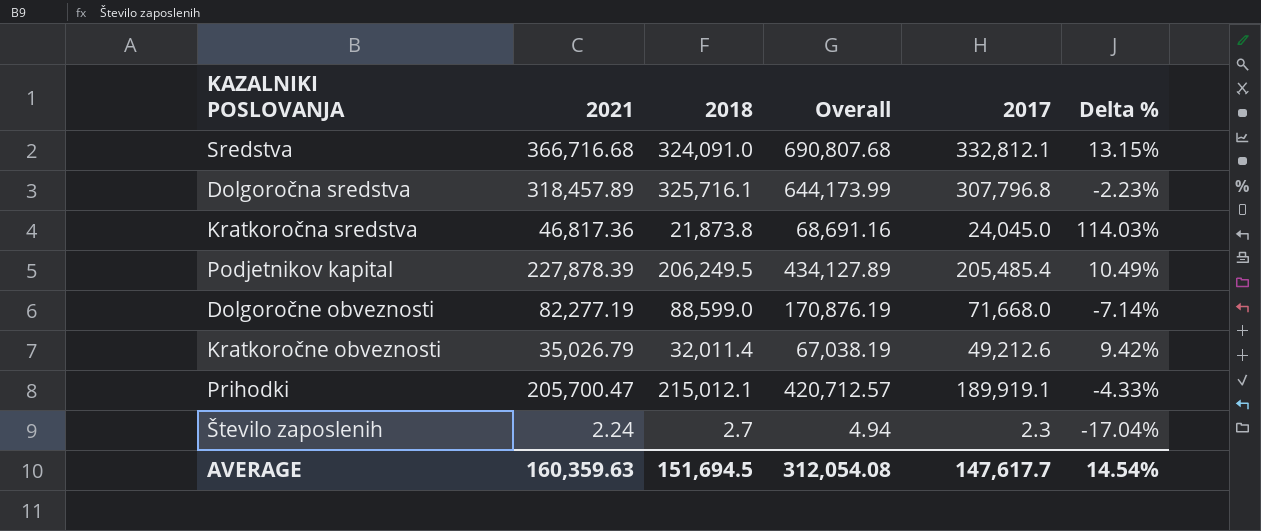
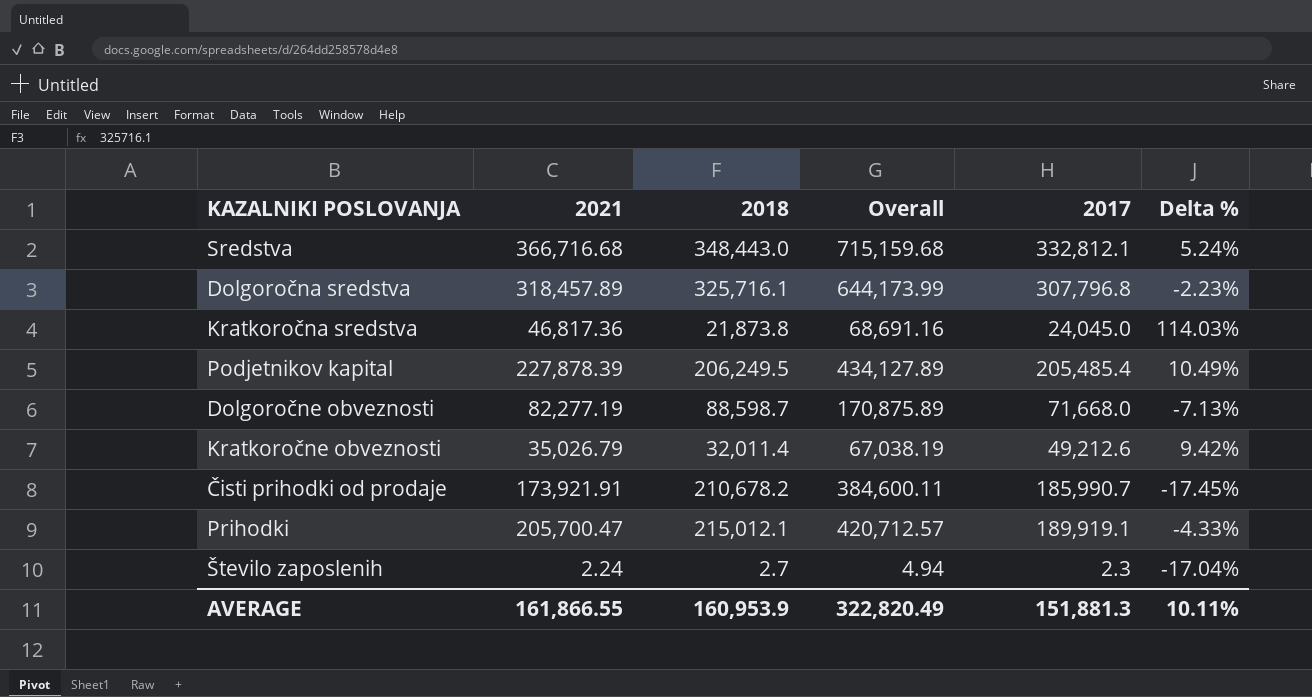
Sredstva | 2018: 324,091.0 -> 348,443.0
Sredstva | Overall: 690,807.68 -> 715,159.68
Sredstva | Delta %: 13.15% -> 5.24%
Dolgoročne obveznosti | 2018: 88,599.0 -> 88,598.7
Dolgoročne obveznosti | Overall: 170,876.19 -> 170,875.89
Dolgoročne obveznosti | Delta %: -7.14% -> -7.13%
row Čisti prihodki od prodaje: none -> 173,921.91 | 210,678.2 | 384,600.11 | 185,990.7 | -17.45%
AVERAGE | 2021: 160,359.63 -> 161,866.55
AVERAGE | 2018: 151,694.5 -> 160,953.9
AVERAGE | Overall: 312,054.08 -> 322,820.49
AVERAGE | 2017: 147,617.7 -> 151,881.3
AVERAGE | Delta %: 14.54% -> 10.11%

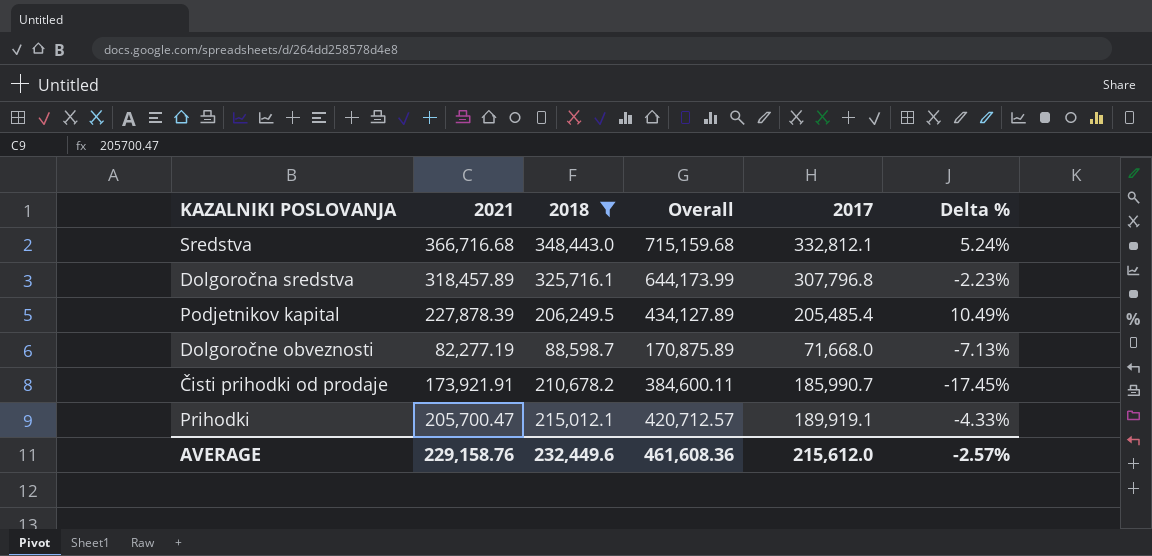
filter: none -> 2018 >= 88,598.7
AVERAGE | 2021: 161,866.55 -> 229,158.76
AVERAGE | 2018: 160,953.9 -> 232,449.6
AVERAGE | Overall: 322,820.49 -> 461,608.36
AVERAGE | 2017: 151,881.3 -> 215,612.0
AVERAGE | Delta %: 10.11% -> -2.57%

